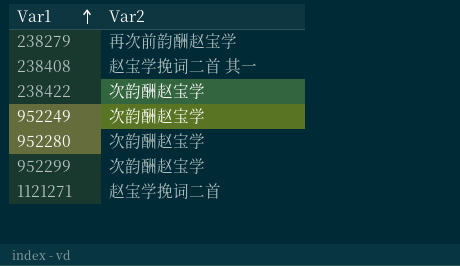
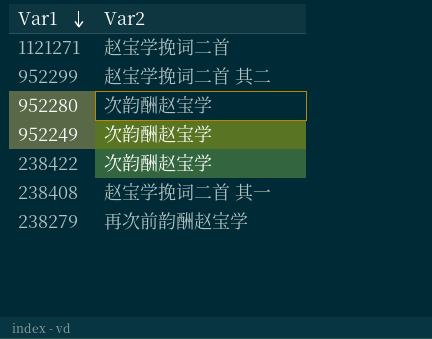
row order: Var1 ascending -> Var1 descending
952299 | Var2: 次韵酬赵宝学 -> 赵宝学挽词二首 其二

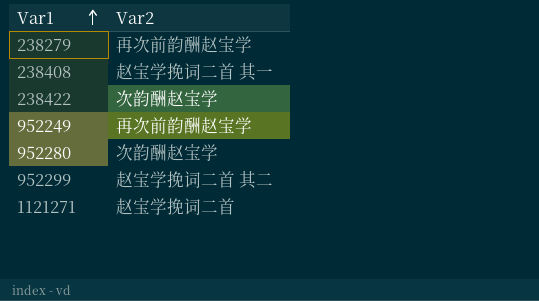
row order: Var1 descending -> Var1 ascending
952249 | Var2: 次韵酬赵宝学 -> 再次前韵酬赵宝学

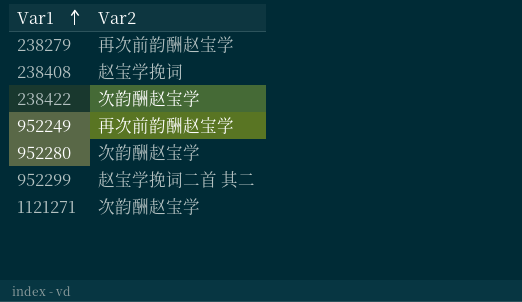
238408 | Var2: 赵宝学挽词二首 其一 -> 赵宝学挽词
1121271 | Var2: 赵宝学挽词二首 -> 次韵酬赵宝学

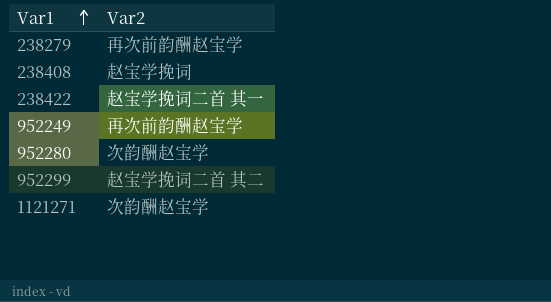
238422 | Var2: 次韵酬赵宝学 -> 赵宝学挽词二首 其一

